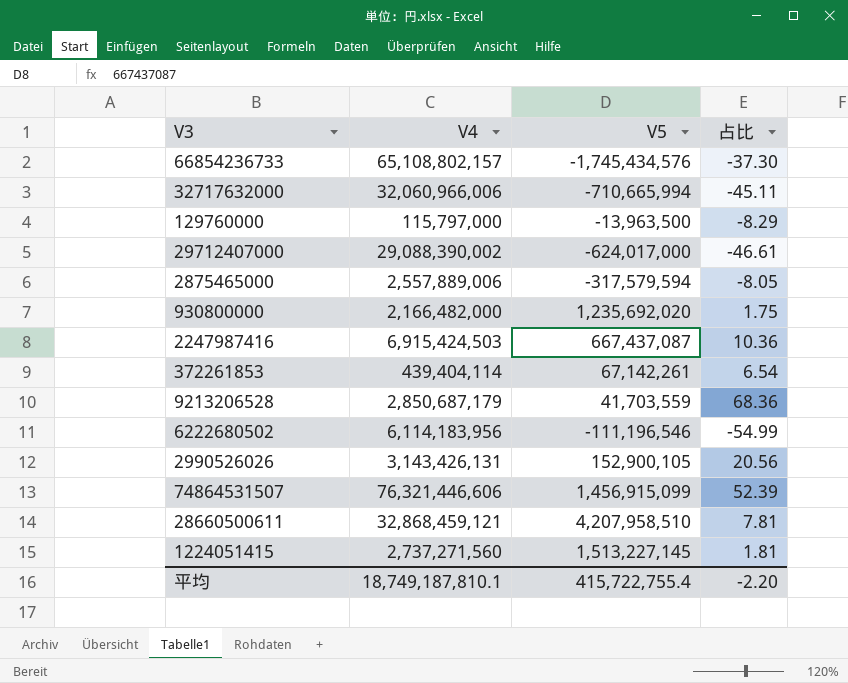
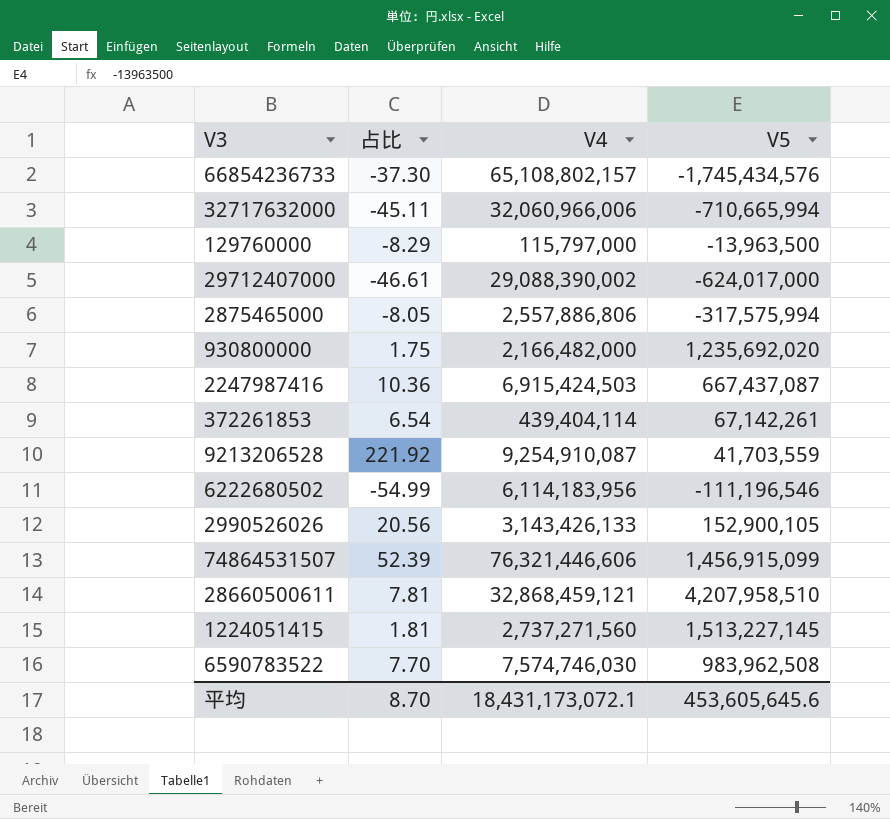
column 占比 | position: 4 -> 2
2875465000 | V4: 2,557,889,006 -> 2,557,886,806
2875465000 | V5: -317,579,594 -> -317,575,994
9213206528 | 占比: 68.36 -> 221.92
9213206528 | V4: 2,850,687,179 -> 9,254,910,087
2990526026 | V4: 3,143,426,131 -> 3,143,426,133
row 6590783522: none -> 7.70 | 7,574,746,030 | 983,962,508
平均 | 占比: -2.20 -> 8.70
平均 | V4: 18,749,187,810.1 -> 18,431,173,072.1
平均 | V5: 415,722,755.4 -> 453,605,645.6

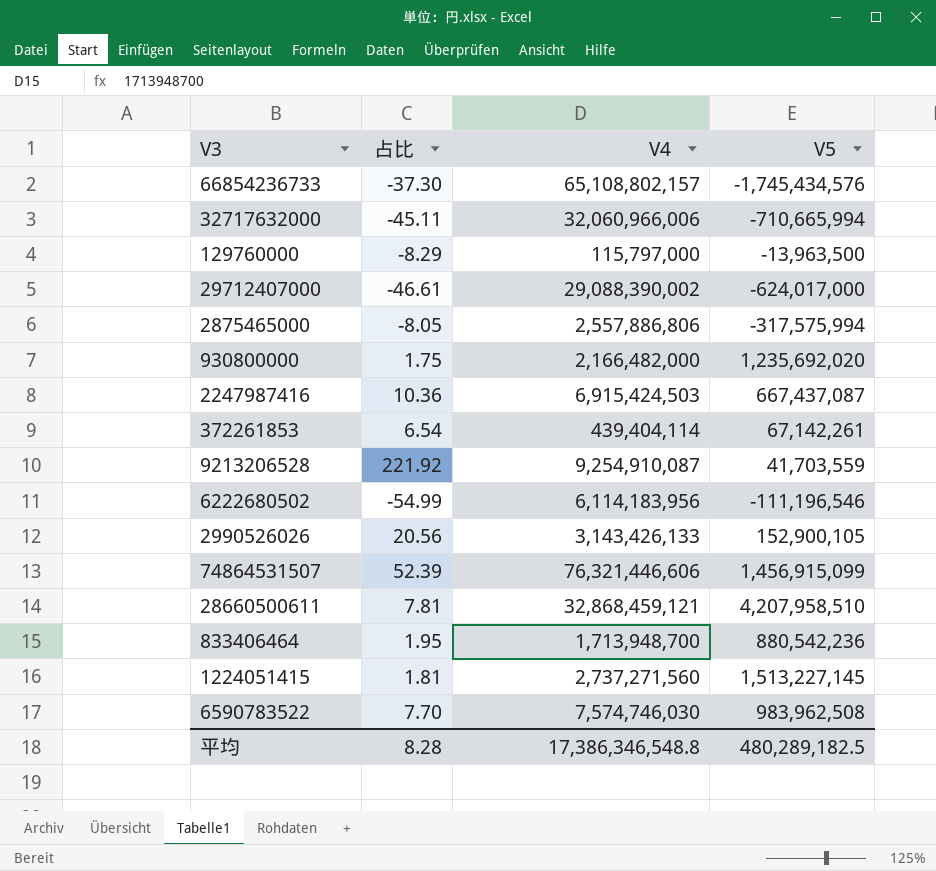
row 833406464: none -> 1.95 | 1,713,948,700 | 880,542,236
平均 | 占比: 8.70 -> 8.28
平均 | V4: 18,431,173,072.1 -> 17,386,346,548.8
平均 | V5: 453,605,645.6 -> 480,289,182.5

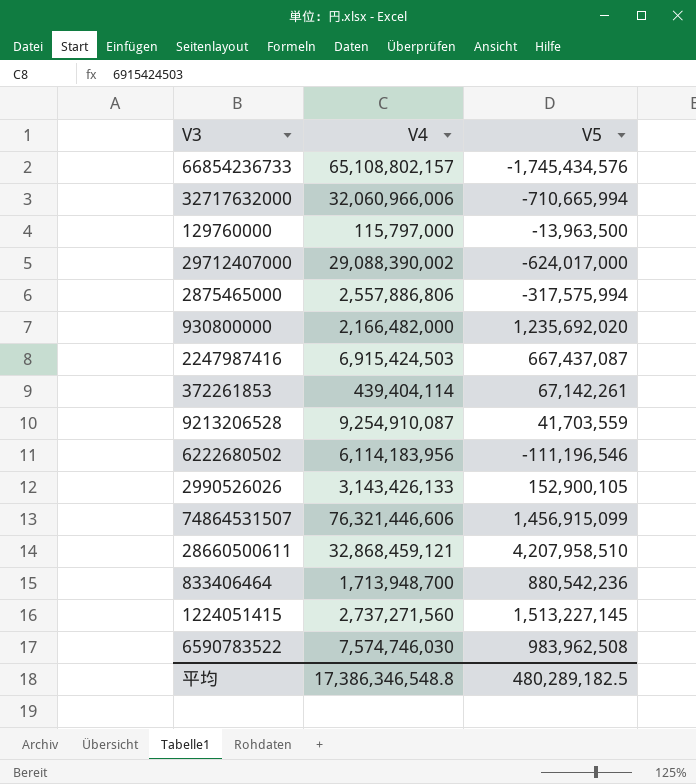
column 占比 | formula: [V4] / [V5] -> none

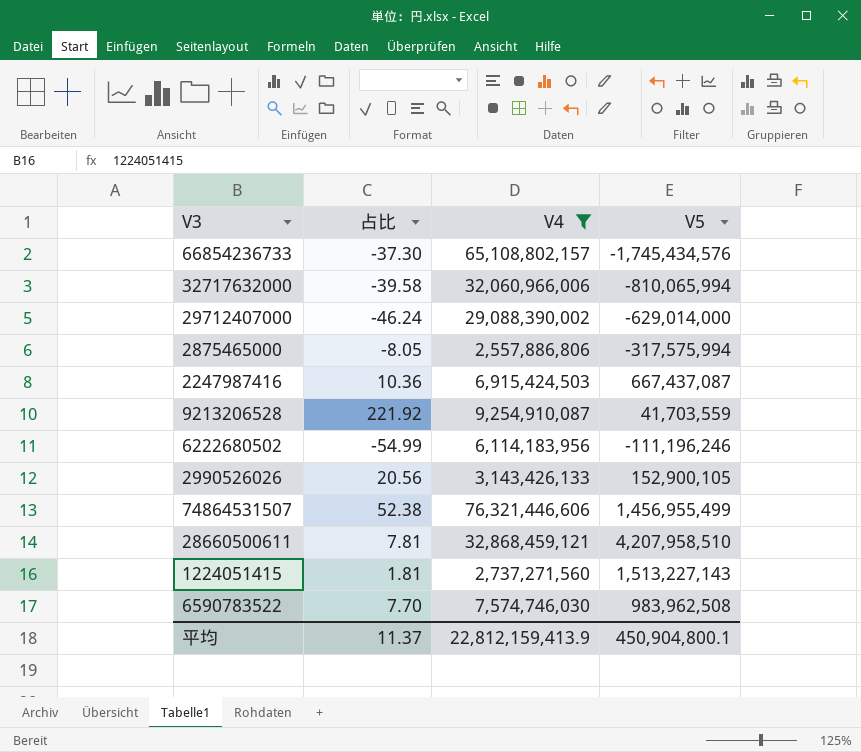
filter: none -> V4 >= 2,557,886,806
column 占比 | formula: none -> [V4] / [V5]
32717632000 | V5: -710,665,994 -> -810,065,994
29712407000 | V5: -624,017,000 -> -629,014,000
6222680502 | V5: -111,196,546 -> -111,196,246
74864531507 | V5: 1,456,915,099 -> 1,456,955,499
1224051415 | V5: 1,513,227,145 -> 1,513,227,143
平均 | V4: 17,386,346,548.8 -> 22,812,159,413.9
平均 | V5: 480,289,182.5 -> 450,904,800.1

